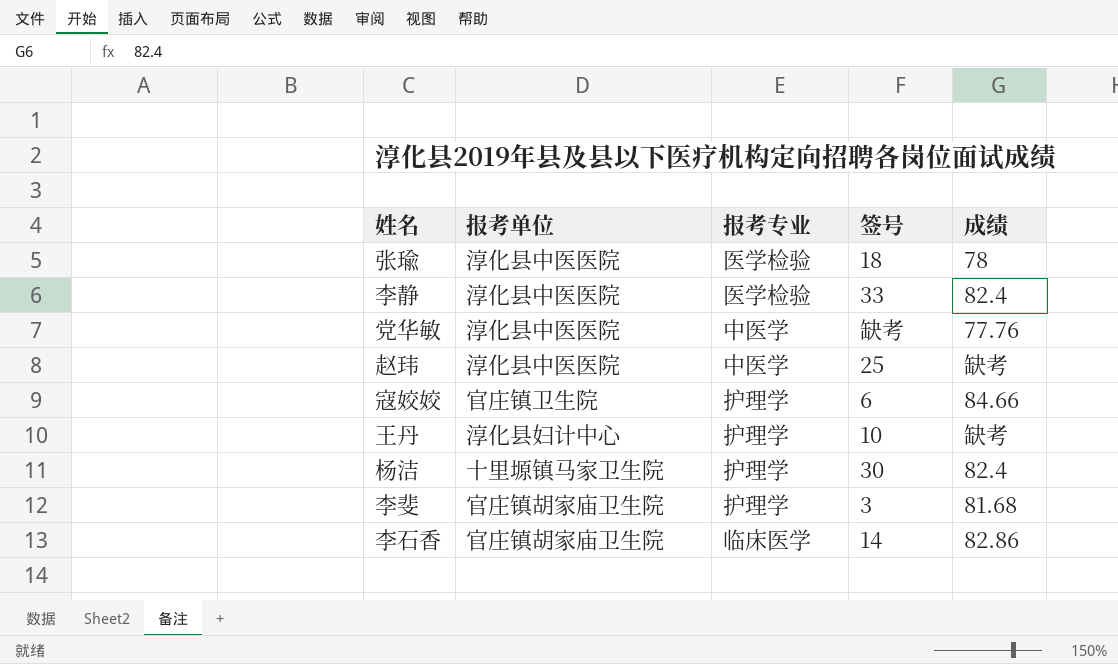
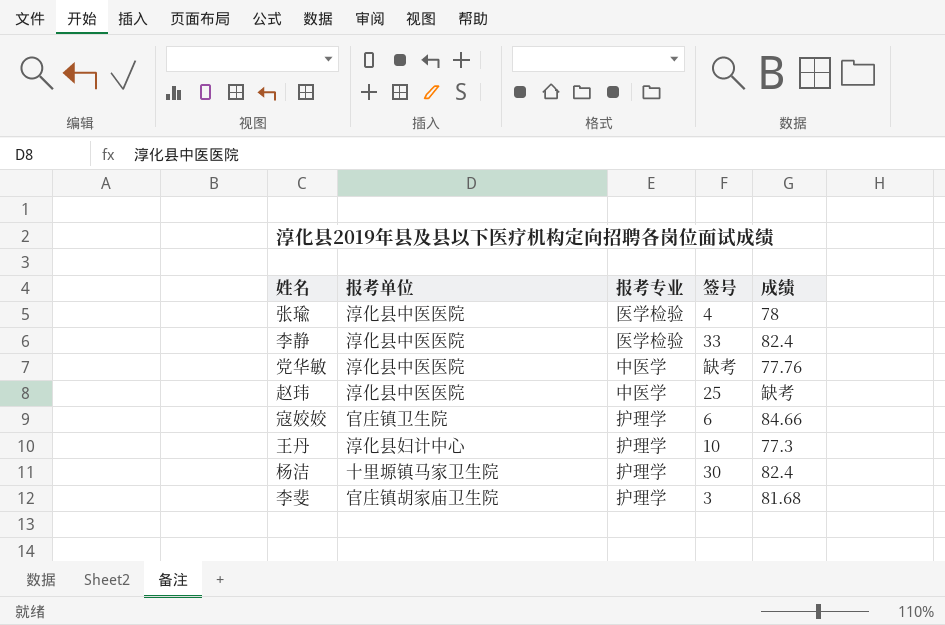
row 李石香: 官庄镇胡家庙卫生院 | 临床医学 | 14 | 82.86 -> none
张瑜 | 签号: 18 -> 4
王丹 | 成绩: 缺考 -> 77.3

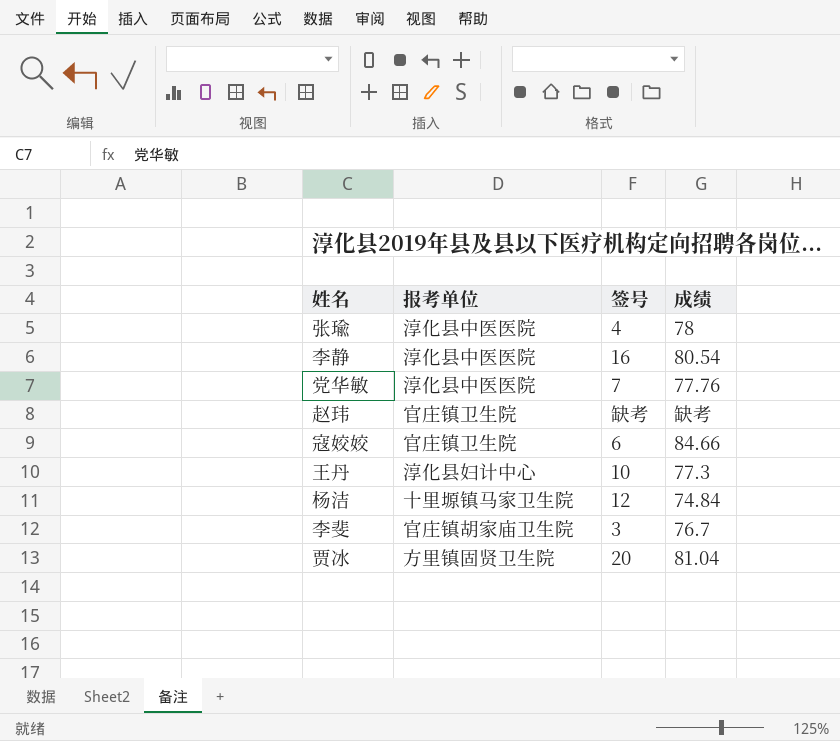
column 报考专业 | position: 3 -> none
李静 | 签号: 33 -> 16
李静 | 成绩: 82.4 -> 80.54
党华敏 | 签号: 缺考 -> 7
赵玮 | 报考单位: 淳化县中医医院 -> 官庄镇卫生院
赵玮 | 签号: 25 -> 缺考
杨洁 | 签号: 30 -> 12
杨洁 | 成绩: 82.4 -> 74.84
李斐 | 成绩: 81.68 -> 76.7
row 贾冰: none -> 方里镇固贤卫生院 | 20 | 81.04

